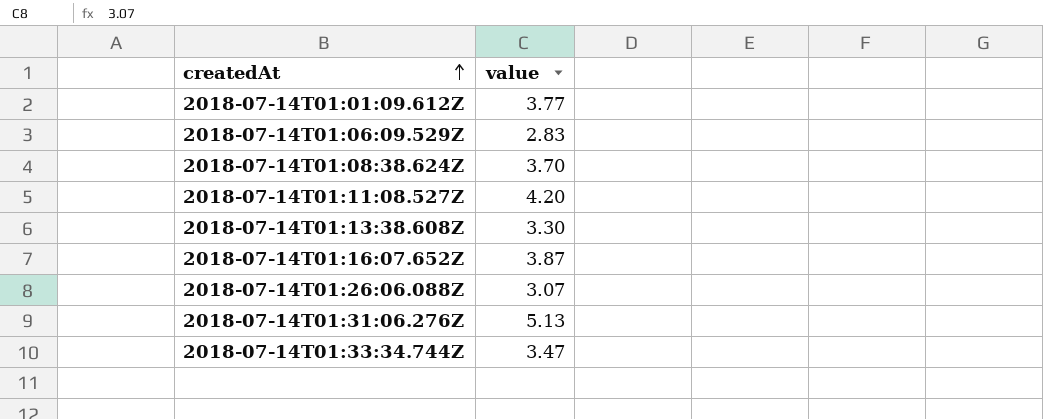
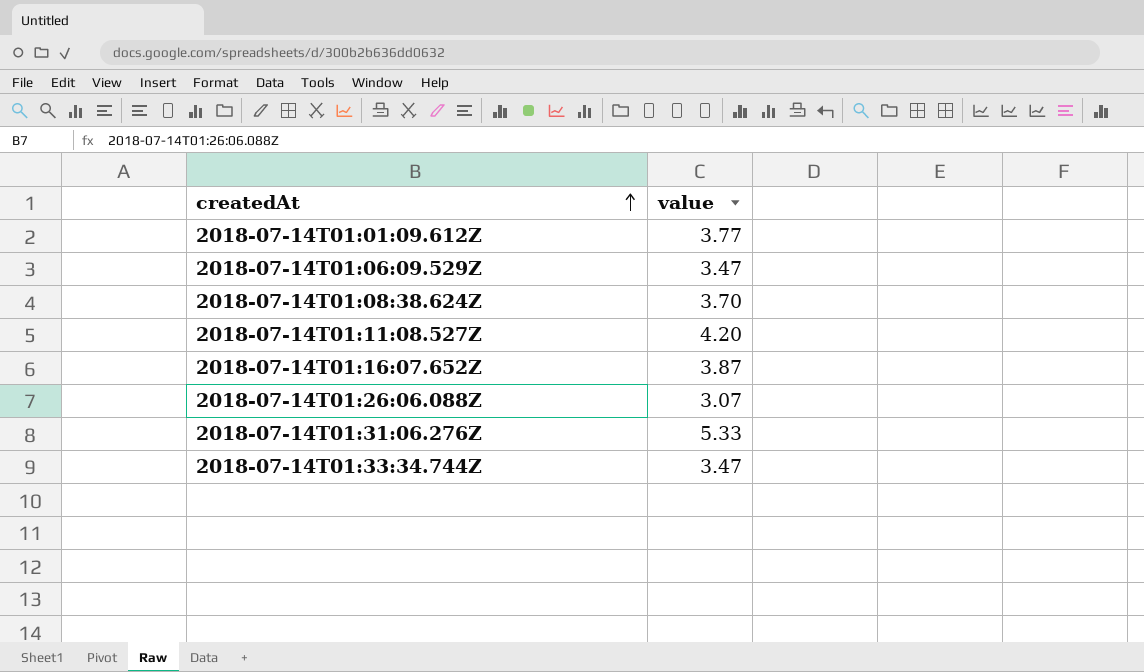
row 2018-07-14T01:13:38.608Z: 3.30 -> none
2018-07-14T01:06:09.529Z | value: 2.83 -> 3.47
2018-07-14T01:31:06.276Z | value: 5.13 -> 5.33

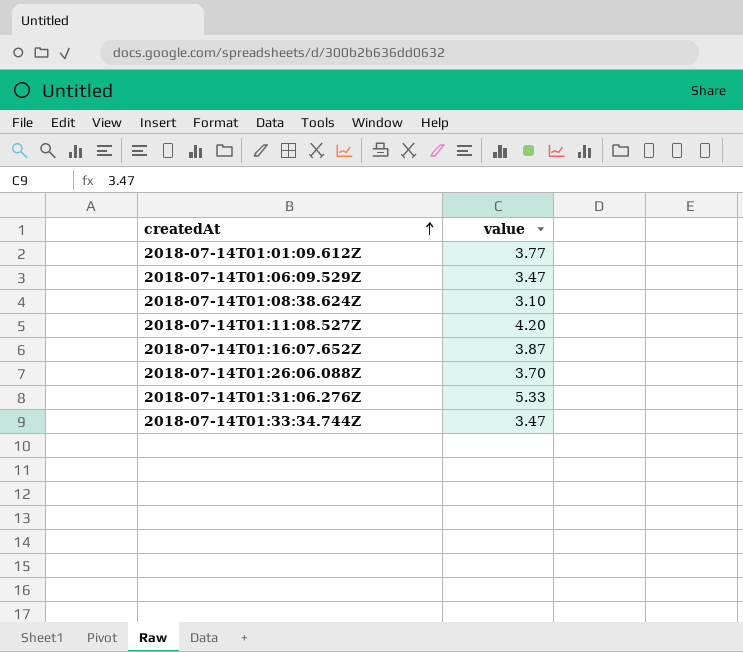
2018-07-14T01:08:38.624Z | value: 3.70 -> 3.10
2018-07-14T01:26:06.088Z | value: 3.07 -> 3.70

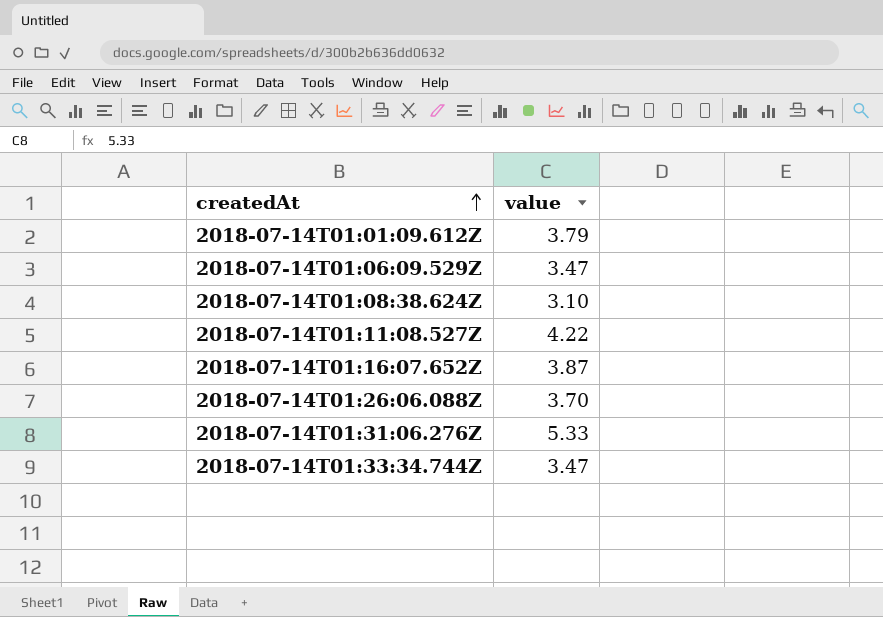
2018-07-14T01:01:09.612Z | value: 3.77 -> 3.79
2018-07-14T01:11:08.527Z | value: 4.20 -> 4.22

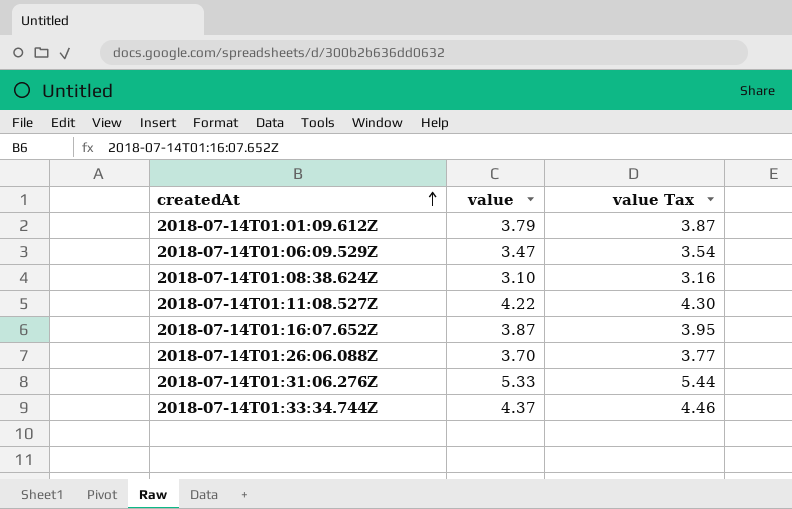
column value Tax | formula: none -> [value] * 1.02
2018-07-14T01:33:34.744Z | value: 3.47 -> 4.37

